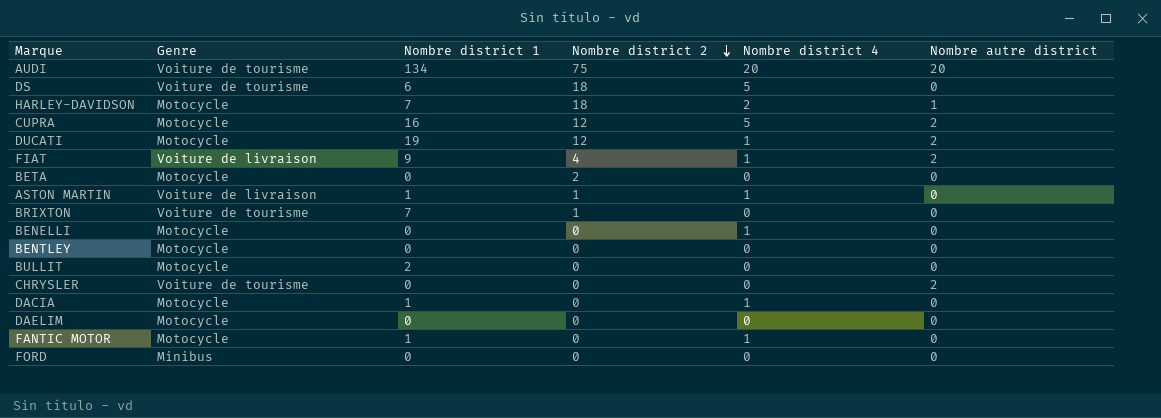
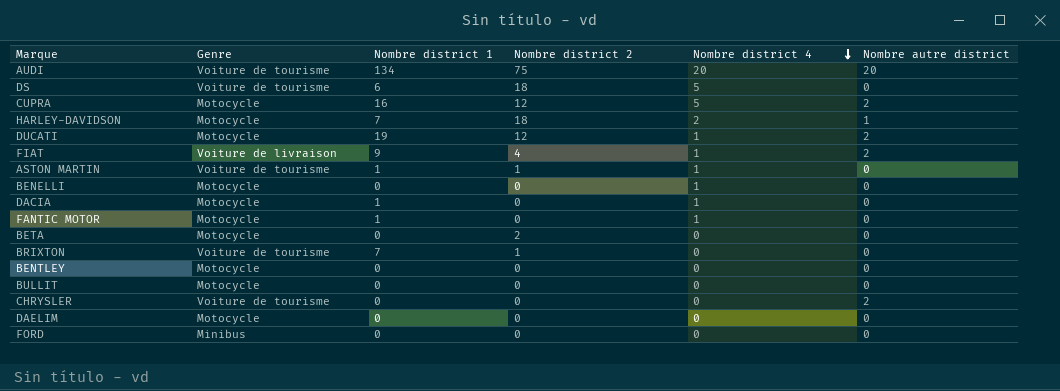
row order: Nombre district 2 descending -> Nombre district 4 descending
ASTON MARTIN | Genre: Voiture de livraison -> Voiture de tourisme
BULLIT | Nombre district 1: 2 -> 0

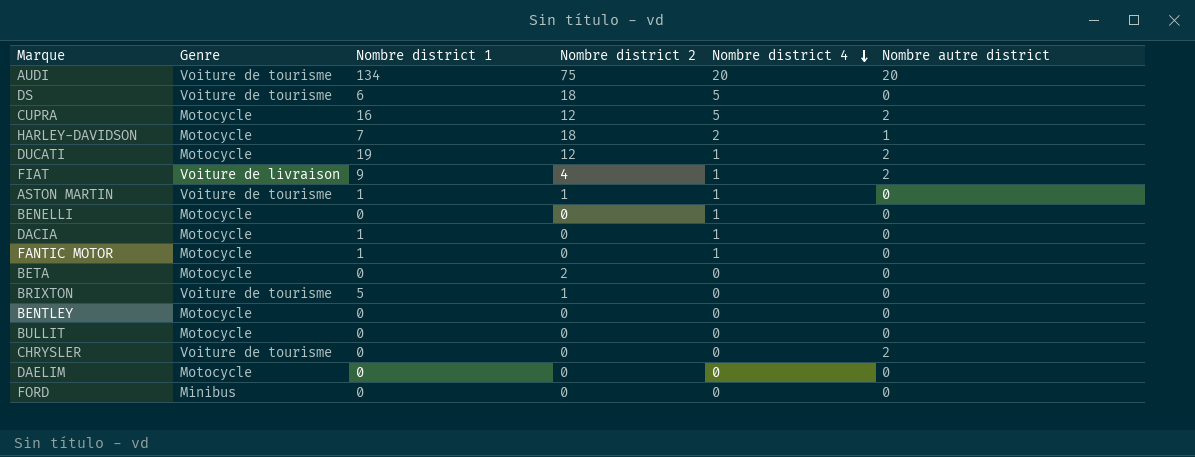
BRIXTON | Nombre district 1: 7 -> 5

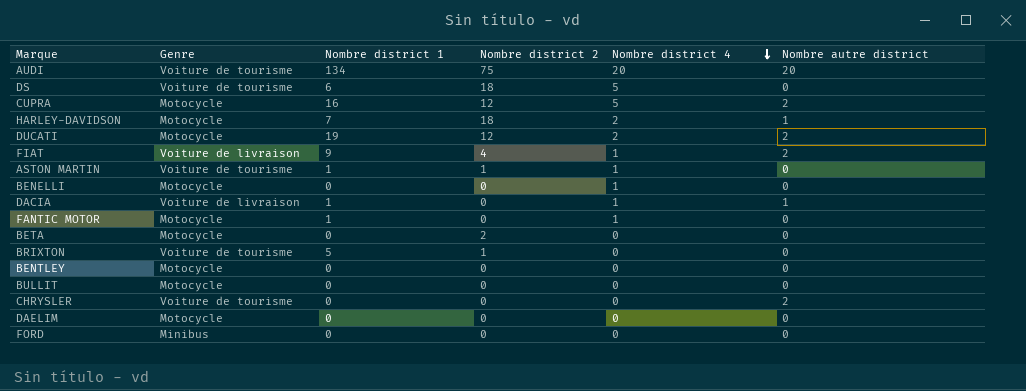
DUCATI | Nombre district 4: 1 -> 2
DACIA | Genre: Motocycle -> Voiture de livraison
DACIA | Nombre autre district: 0 -> 1

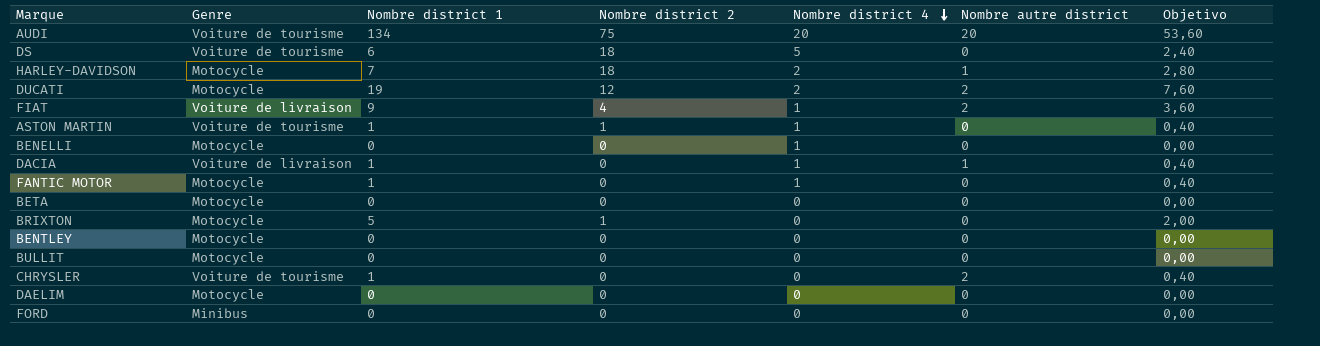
column Objetivo | formula: none -> [Nombre district 1] * 0,4
row CUPRA: Motocycle | 16 | 12 | 5 | 2 -> none
BETA | Nombre district 2: 2 -> 0
BRIXTON | Genre: Voiture de tourisme -> Motocycle
CHRYSLER | Nombre district 1: 0 -> 1

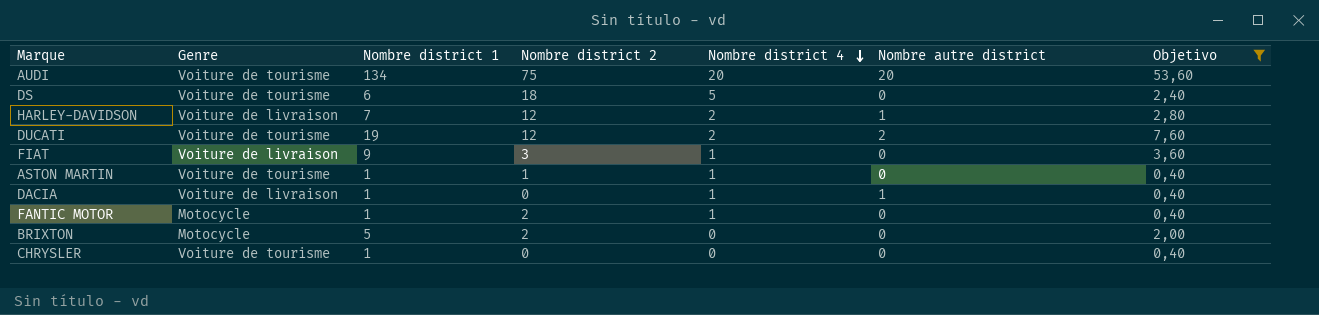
filter: none -> Objetivo != 0,00
HARLEY-DAVIDSON | Genre: Motocycle -> Voiture de livraison
HARLEY-DAVIDSON | Nombre district 2: 18 -> 12
DUCATI | Genre: Motocycle -> Voiture de tourisme
FIAT | Nombre district 2: 4 -> 3
FIAT | Nombre autre district: 2 -> 0
FANTIC MOTOR | Nombre district 2: 0 -> 2
BRIXTON | Nombre district 2: 1 -> 2
CHRYSLER | Nombre autre district: 2 -> 0

